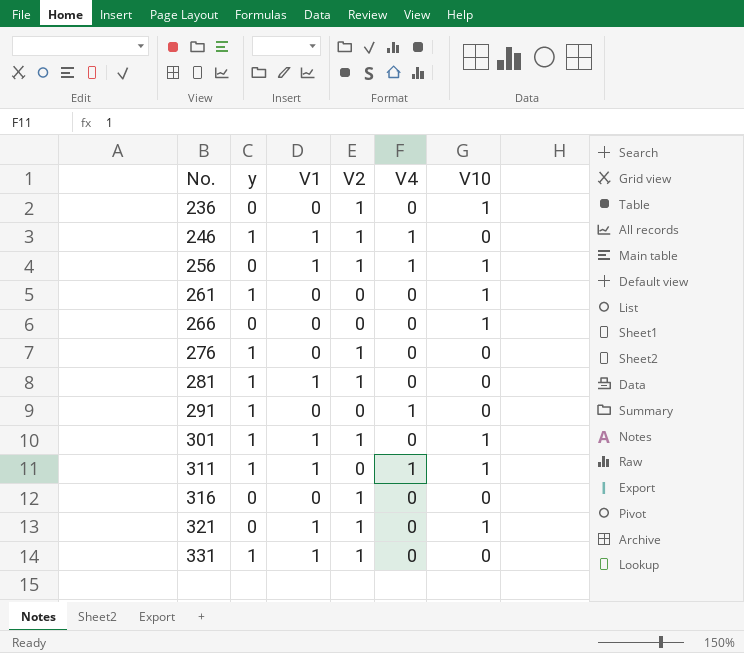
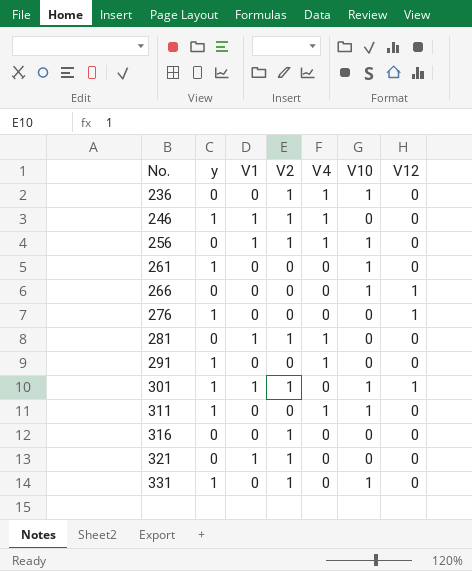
column V12 | position: none -> 7
236 | V4: 0 -> 1
276 | V2: 1 -> 0
281 | y: 1 -> 0
281 | V4: 0 -> 1
311 | V1: 1 -> 0
321 | V10: 1 -> 0
331 | V1: 1 -> 0
331 | V10: 0 -> 1

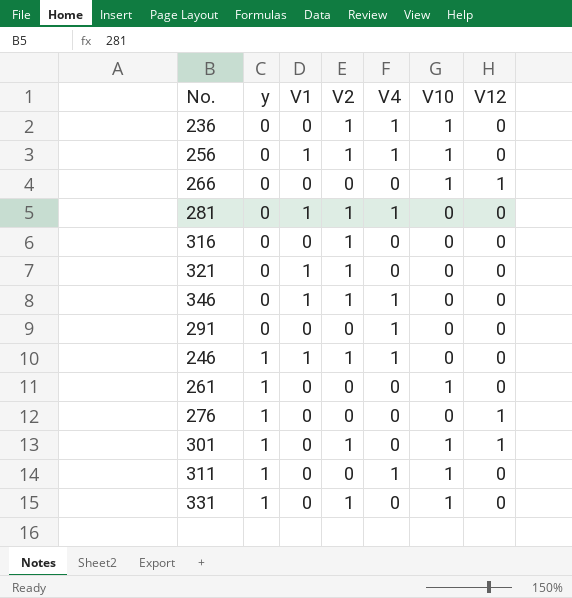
row order: No. ascending -> y ascending
row 346: none -> 0 | 1 | 1 | 1 | 0 | 0
291 | y: 1 -> 0
301 | V1: 1 -> 0

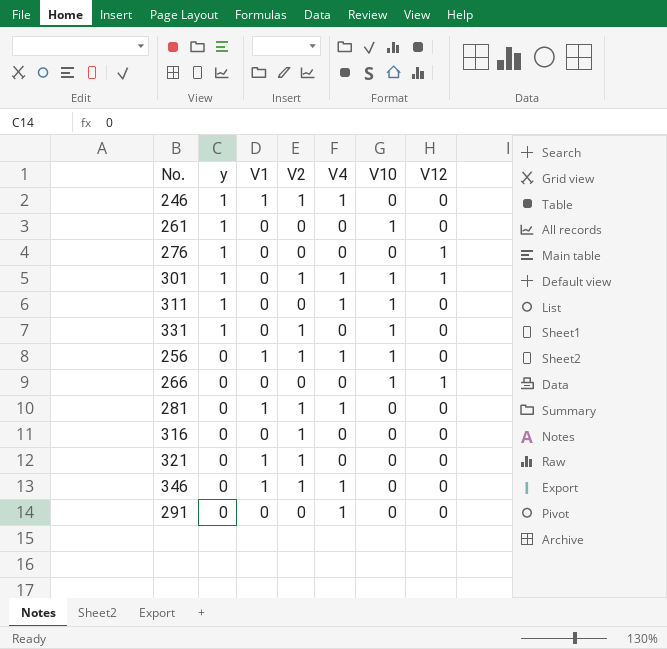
row order: y ascending -> y descending
row 236: 0 | 0 | 1 | 1 | 1 | 0 -> none
301 | V4: 0 -> 1

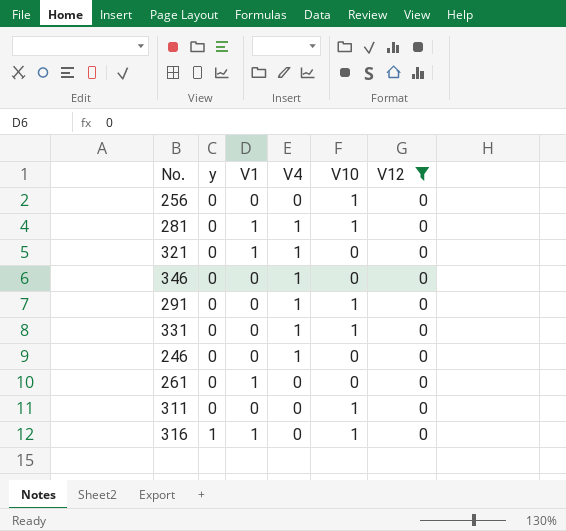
filter: none -> V12 = 0
row order: y descending -> y ascending
column V2 | position: 4 -> none
256 | V1: 1 -> 0
256 | V4: 1 -> 0
281 | V10: 0 -> 1
321 | V4: 0 -> 1
346 | V1: 1 -> 0
291 | V10: 0 -> 1
331 | y: 1 -> 0
331 | V4: 0 -> 1
246 | y: 1 -> 0
246 | V1: 1 -> 0
261 | y: 1 -> 0
261 | V1: 0 -> 1
261 | V10: 1 -> 0
311 | y: 1 -> 0
311 | V4: 1 -> 0
316 | y: 0 -> 1
316 | V1: 0 -> 1
316 | V10: 0 -> 1

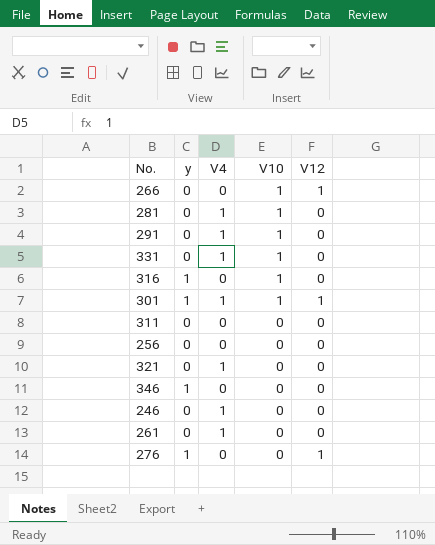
filter: V12 = 0 -> none
row order: y ascending -> V10 descending
column V1 | position: 3 -> none
311 | V10: 1 -> 0
256 | V10: 1 -> 0
346 | y: 0 -> 1
346 | V4: 1 -> 0
261 | V4: 0 -> 1

